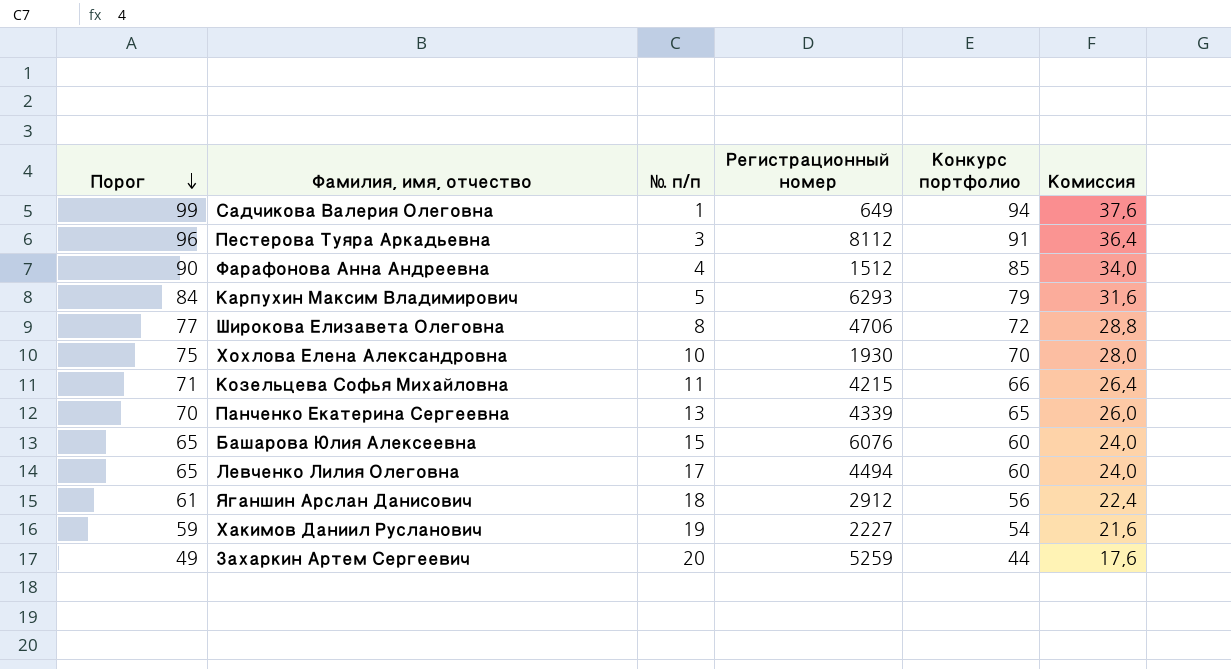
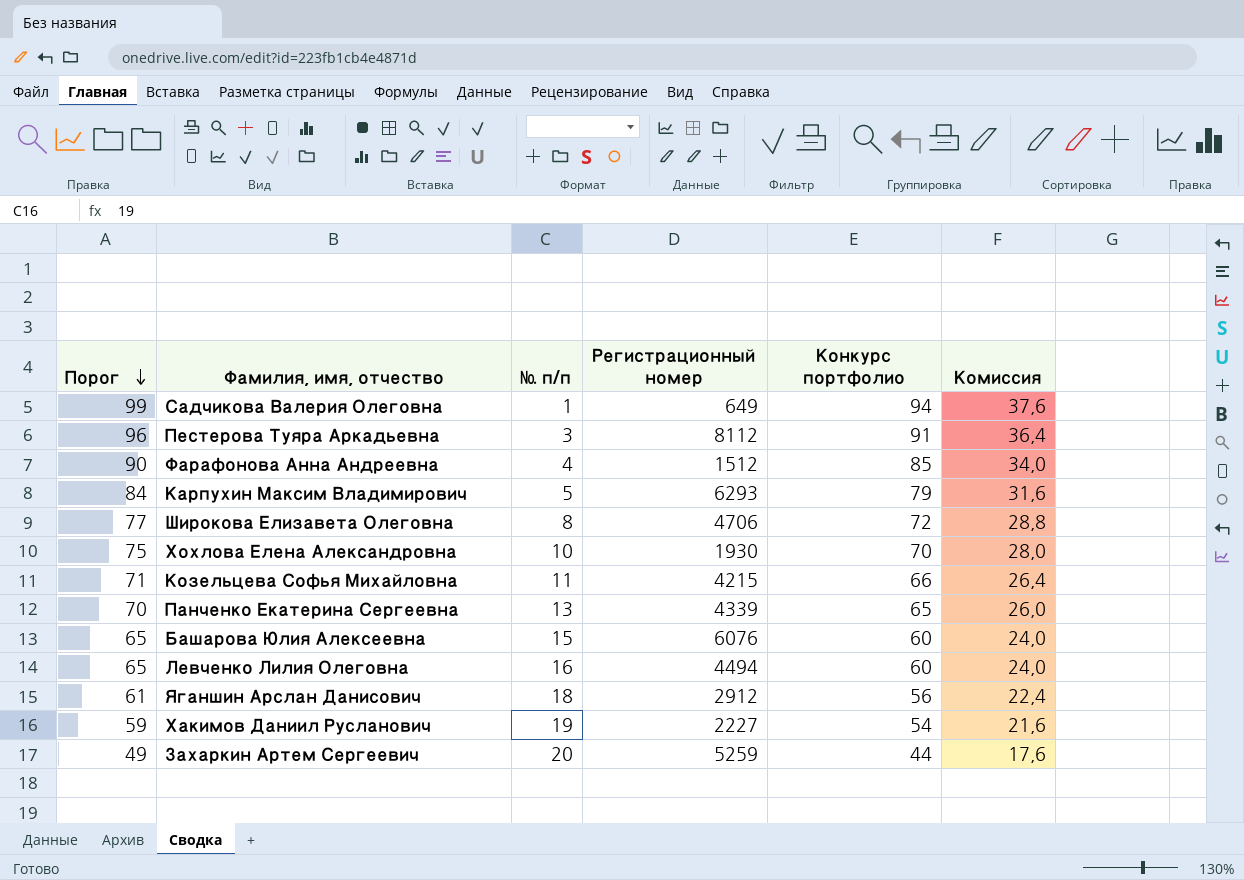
Левченко Лилия Олеговна | № п/п: 17 -> 16

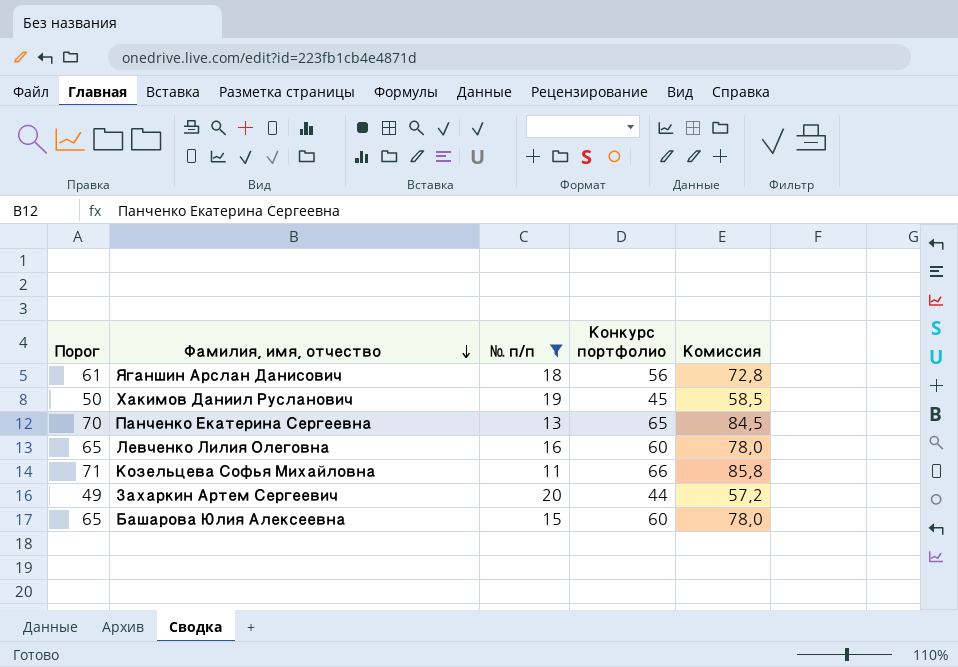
filter: none -> № п/п >= 11
row order: Порог descending -> Фамилия, имя, отчество descending
column Регистрационный номер | position: 4 -> none
column Комиссия | formula: [Конкурс портфолио] * 0,4 -> [Конкурс портфолио] * 1,3
Хакимов Даниил Русланович | Порог: 59 -> 50
Хакимов Даниил Русланович | Конкурс портфолио: 54 -> 45

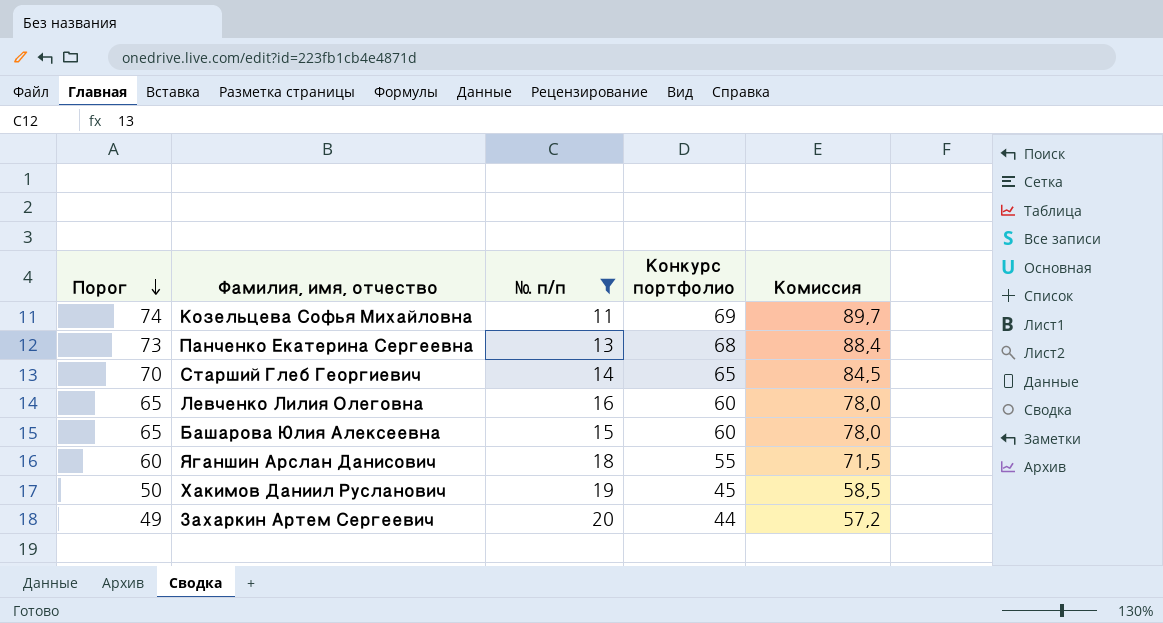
row order: Фамилия, имя, отчество descending -> Порог descending
Козельцева Софья Михайловна | Порог: 71 -> 74
Козельцева Софья Михайловна | Конкурс портфолио: 66 -> 69
Козельцева Софья Михайловна | Комиссия: 85,8 -> 89,7
Панченко Екатерина Сергеевна | Порог: 70 -> 73
Панченко Екатерина Сергеевна | Конкурс портфолио: 65 -> 68
Панченко Екатерина Сергеевна | Комиссия: 84,5 -> 88,4
row Старший Глеб Георгиевич: none -> 70 | 14 | 65 | 84,5
Яганшин Арслан Данисович | Порог: 61 -> 60
Яганшин Арслан Данисович | Конкурс портфолио: 56 -> 55
Яганшин Арслан Данисович | Комиссия: 72,8 -> 71,5

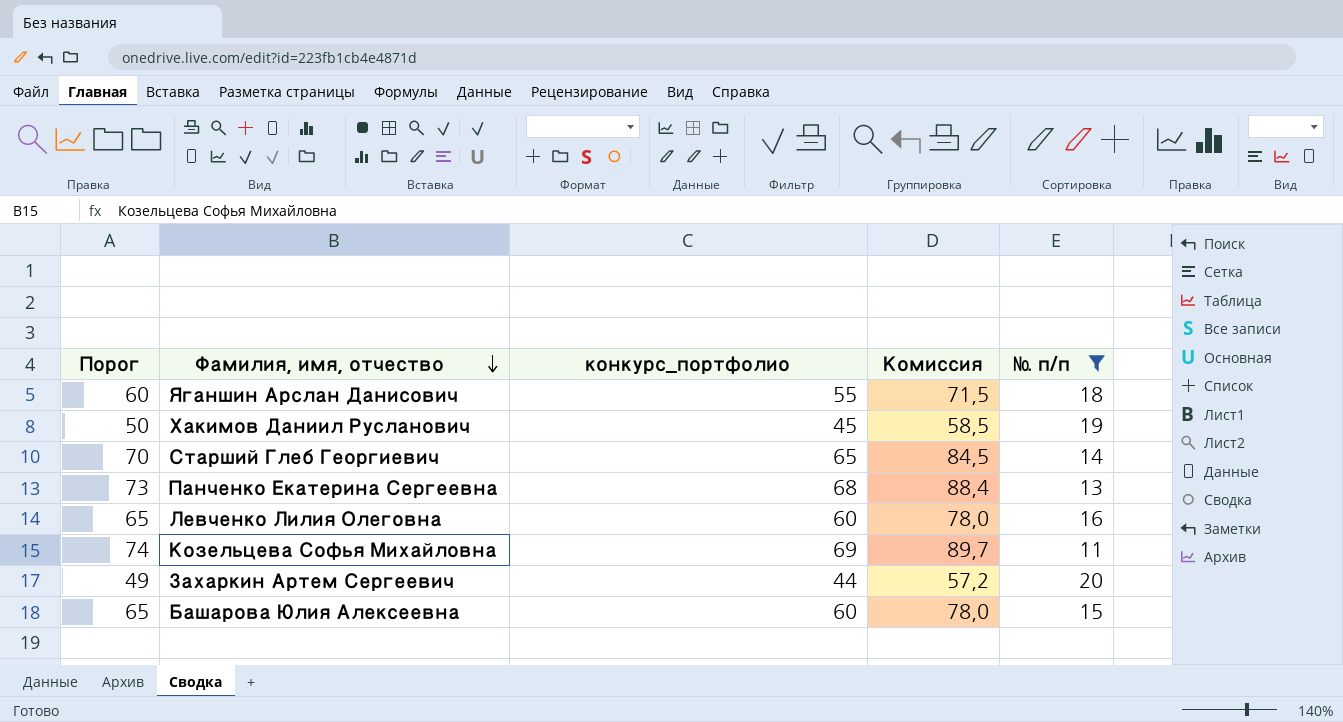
row order: Порог descending -> Фамилия, имя, отчество descending
column name: Конкурс портфолио -> конкурс_портфолио
column № п/п | position: 3 -> 5

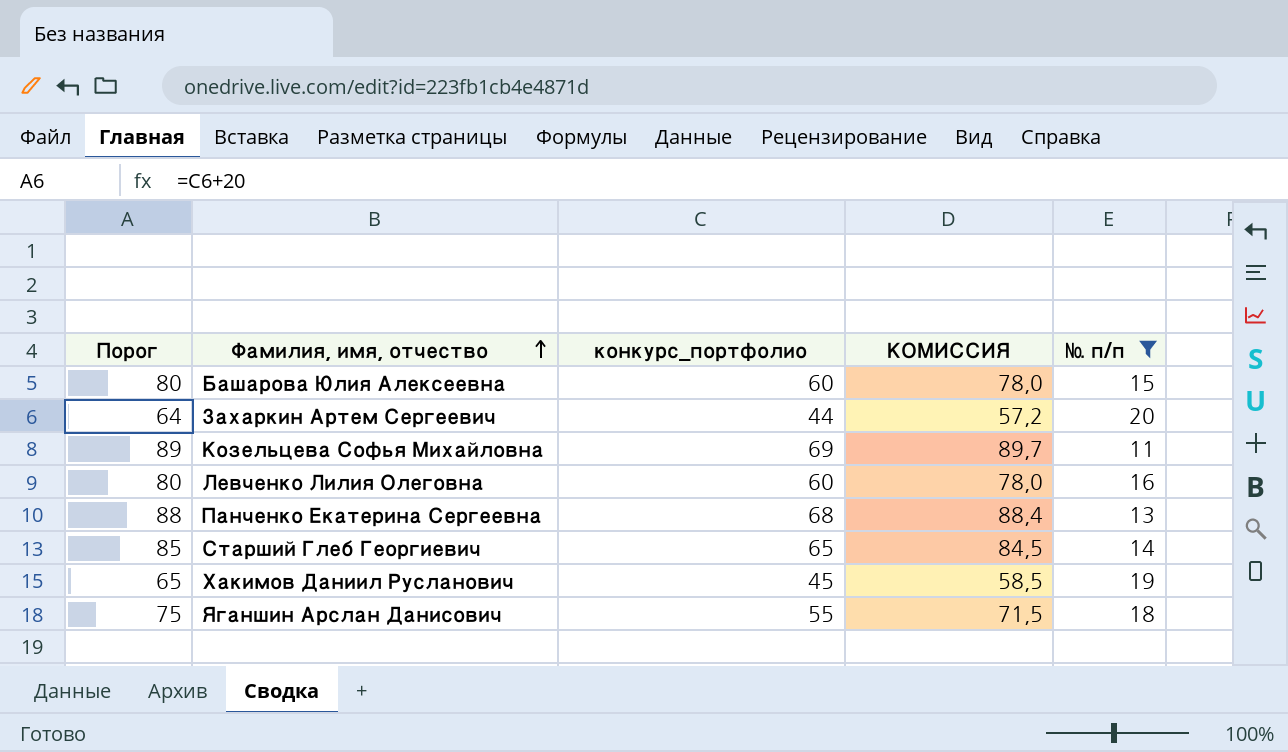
row order: Фамилия, имя, отчество descending -> Фамилия, имя, отчество ascending
column Порог | formula: [конкурс_портфолио] + 5 -> [конкурс_портфолио] + 20
column name: Комиссия -> КОМИССИЯ

